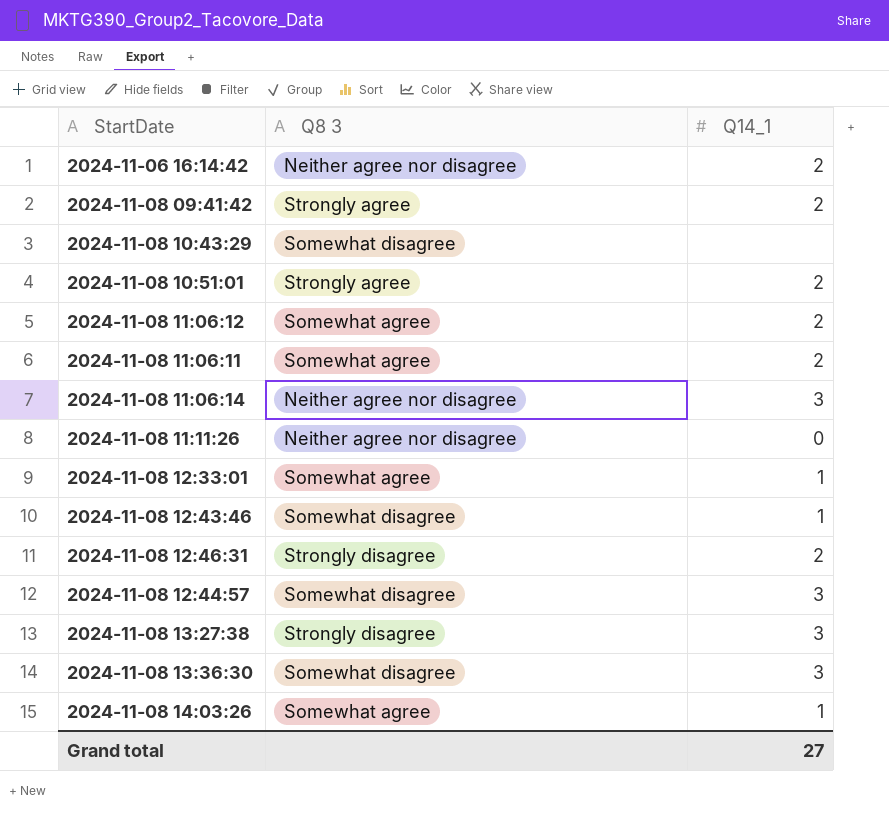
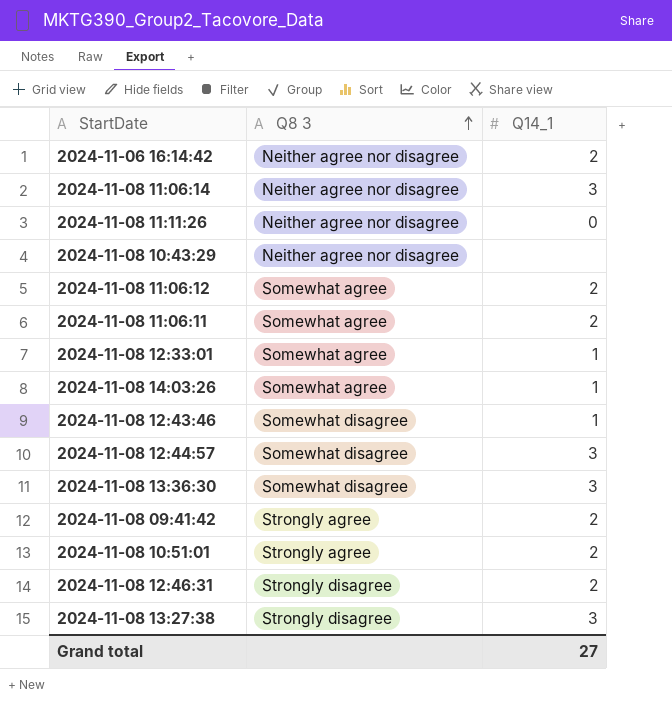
row order: none -> Q8 3 ascending
2024-11-08 10:43:29 | Q8 3: Somewhat disagree -> Neither agree nor disagree

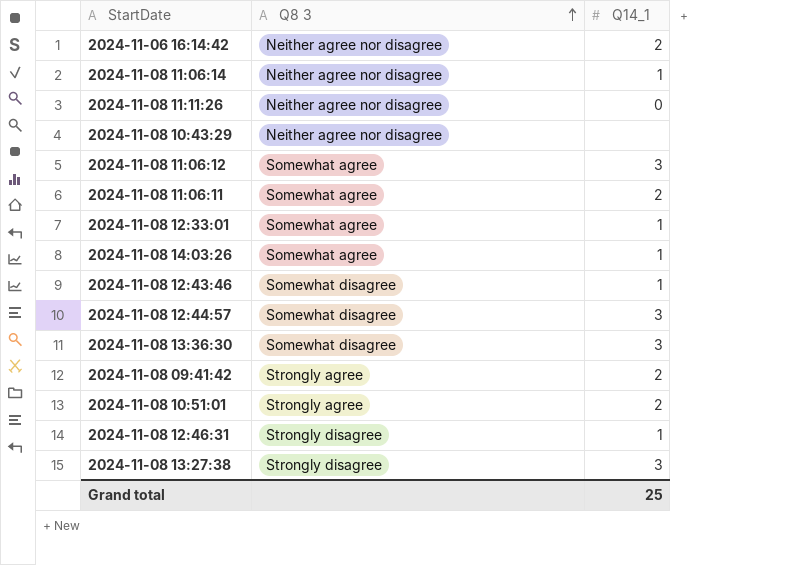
2024-11-08 11:06:14 | Q14_1: 3 -> 1
2024-11-08 11:06:12 | Q14_1: 2 -> 3
2024-11-08 12:46:31 | Q14_1: 2 -> 1
Grand total | Q14_1: 27 -> 25

